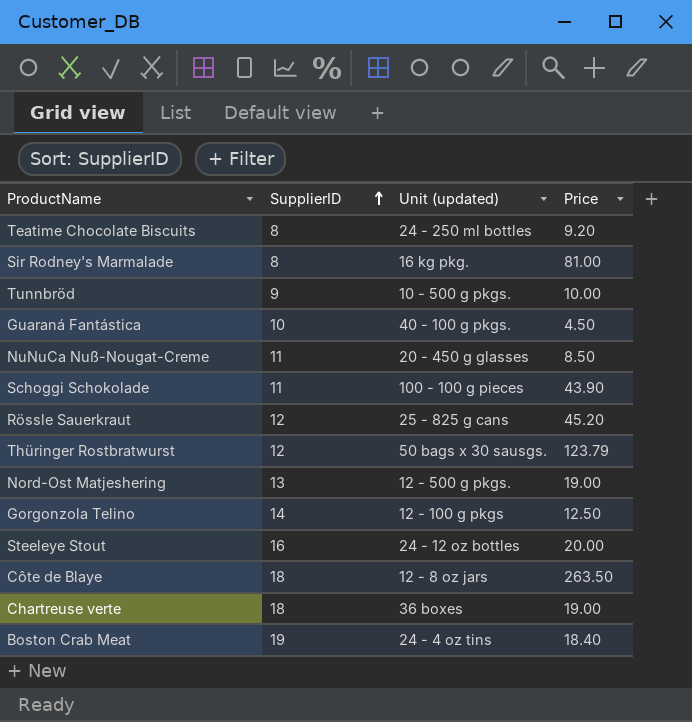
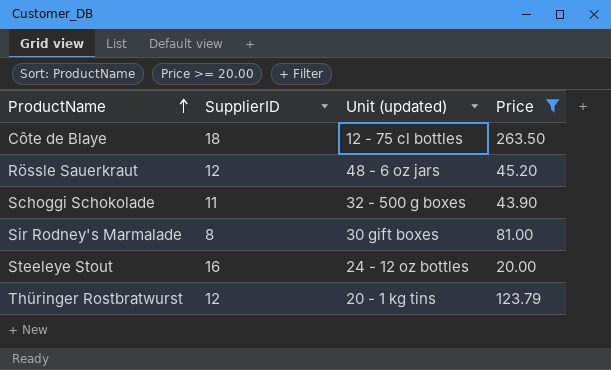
filter: none -> Price >= 20.00
row order: SupplierID ascending -> ProductName ascending
Côte de Blaye | Unit (updated): 12 - 8 oz jars -> 12 - 75 cl bottles
Rössle Sauerkraut | Unit (updated): 25 - 825 g cans -> 48 - 6 oz jars
Schoggi Schokolade | Unit (updated): 100 - 100 g pieces -> 32 - 500 g boxes
Sir Rodney's Marmalade | Unit (updated): 16 kg pkg. -> 30 gift boxes
Thüringer Rostbratwurst | Unit (updated): 50 bags x 30 sausgs. -> 20 - 1 kg tins

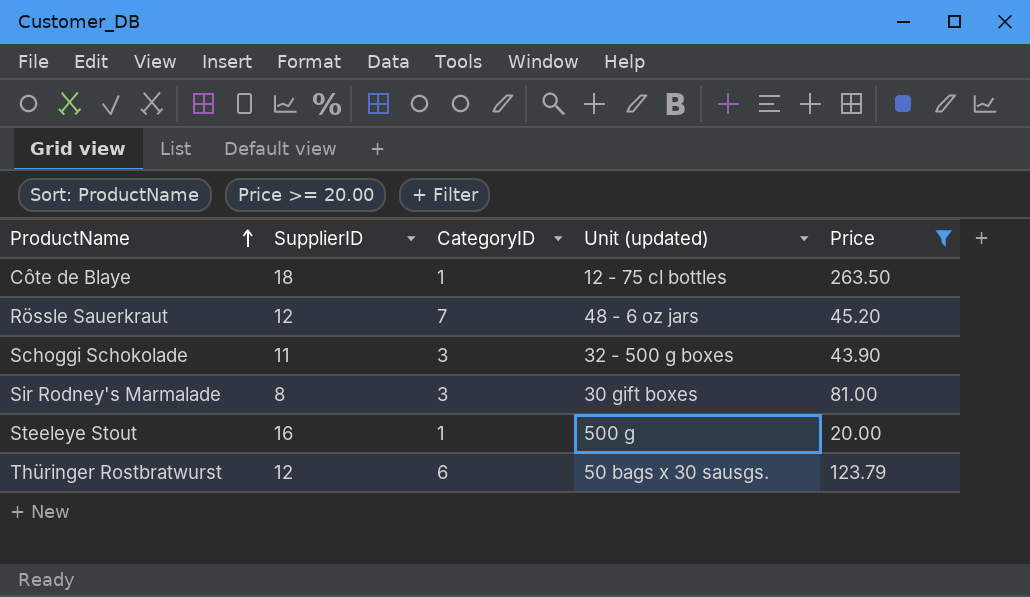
column CategoryID | position: none -> 3
Steeleye Stout | Unit (updated): 24 - 12 oz bottles -> 500 g
Thüringer Rostbratwurst | Unit (updated): 20 - 1 kg tins -> 50 bags x 30 sausgs.

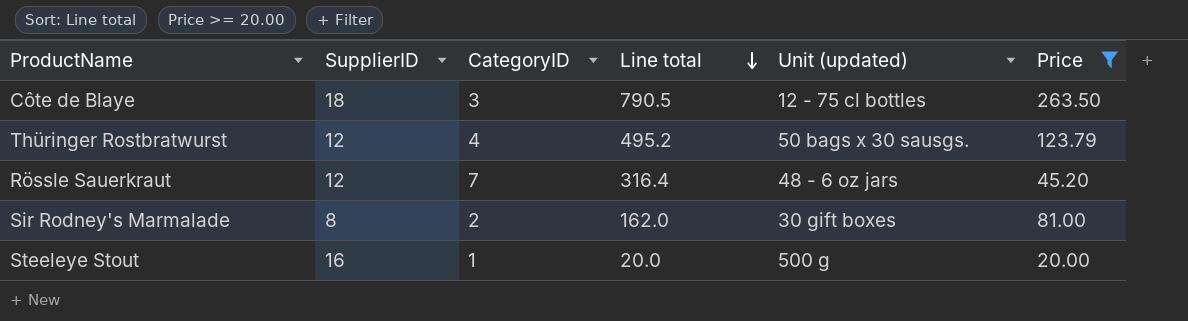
row order: ProductName ascending -> Line total descending
column Line total | formula: none -> [CategoryID] * [Price]
row Schoggi Schokolade: 11 | 3 | 32 - 500 g boxes | 43.90 -> none
Côte de Blaye | CategoryID: 1 -> 3
Thüringer Rostbratwurst | CategoryID: 6 -> 4
Sir Rodney's Marmalade | CategoryID: 3 -> 2

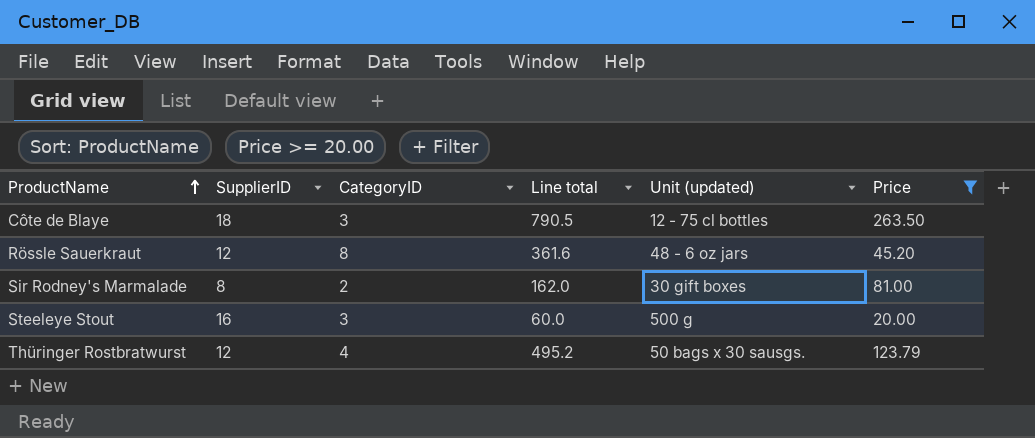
row order: Line total descending -> ProductName ascending
Rössle Sauerkraut | CategoryID: 7 -> 8
Rössle Sauerkraut | Line total: 316.4 -> 361.6
Steeleye Stout | CategoryID: 1 -> 3
Steeleye Stout | Line total: 20.0 -> 60.0

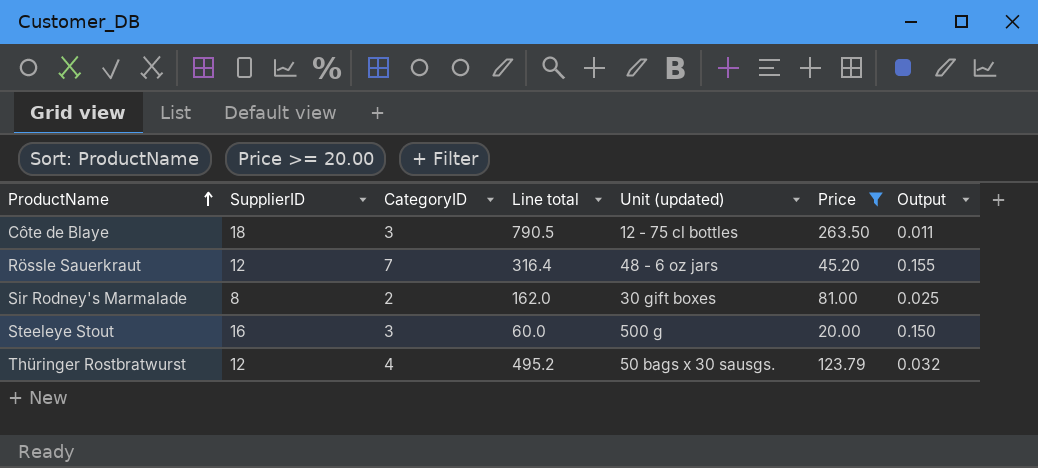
column Output | formula: none -> [CategoryID] / [Price]
Rössle Sauerkraut | CategoryID: 8 -> 7
Rössle Sauerkraut | Line total: 361.6 -> 316.4

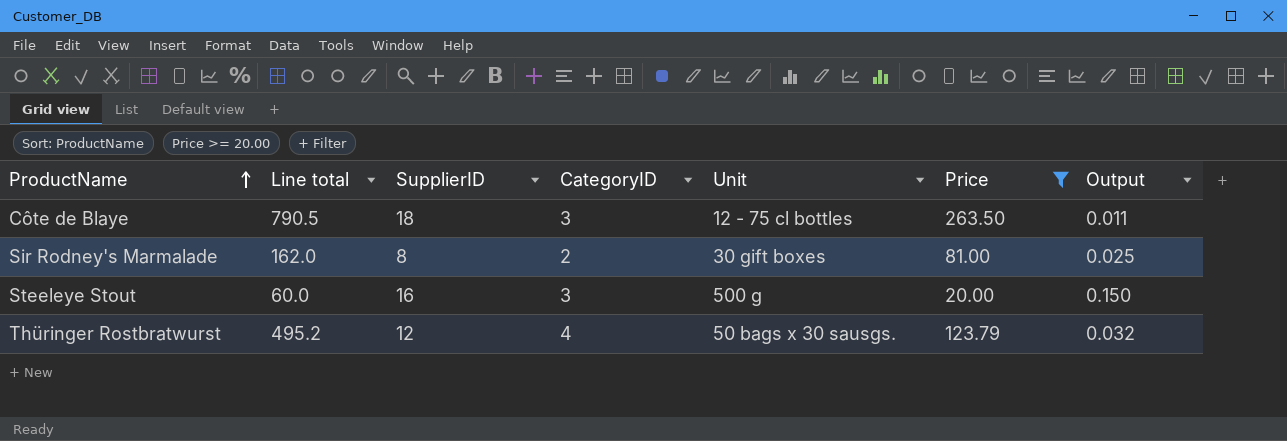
column Line total | position: 4 -> 2
column name: Unit (updated) -> Unit
row Rössle Sauerkraut: 12 | 7 | 316.4 | 48 - 6 oz jars | 45.20 | 0.155 -> none

